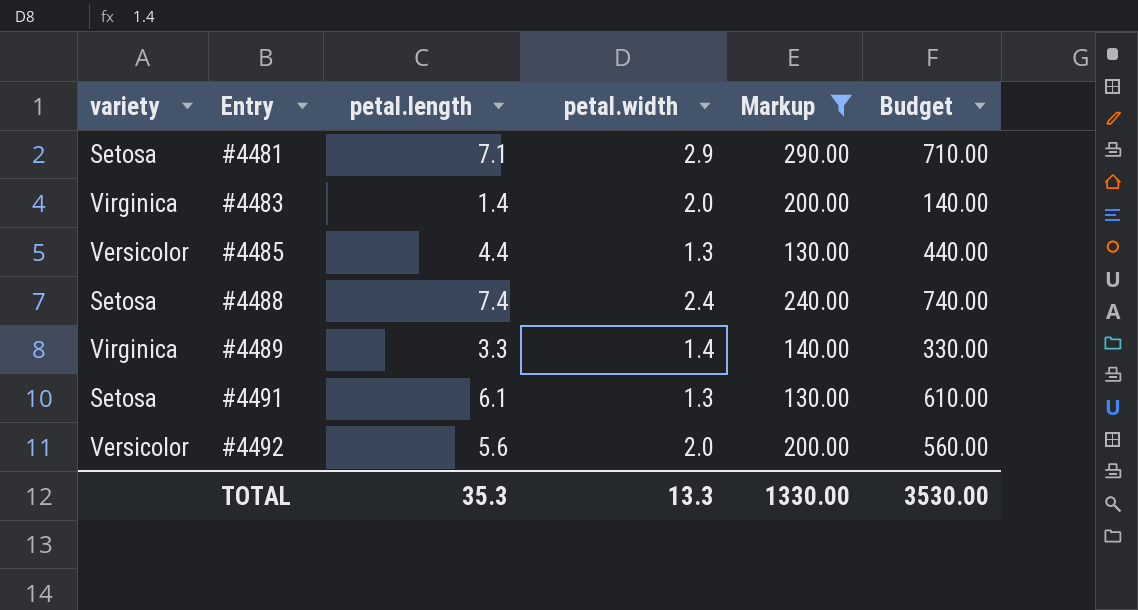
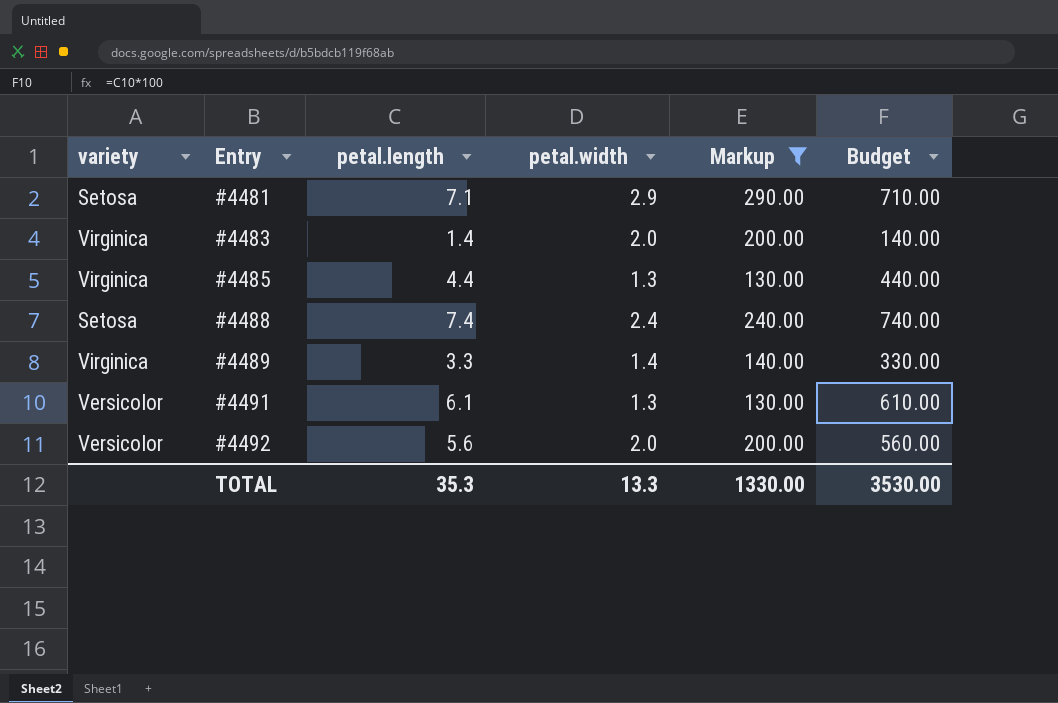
#4485 | variety: Versicolor -> Virginica
#4491 | variety: Setosa -> Versicolor

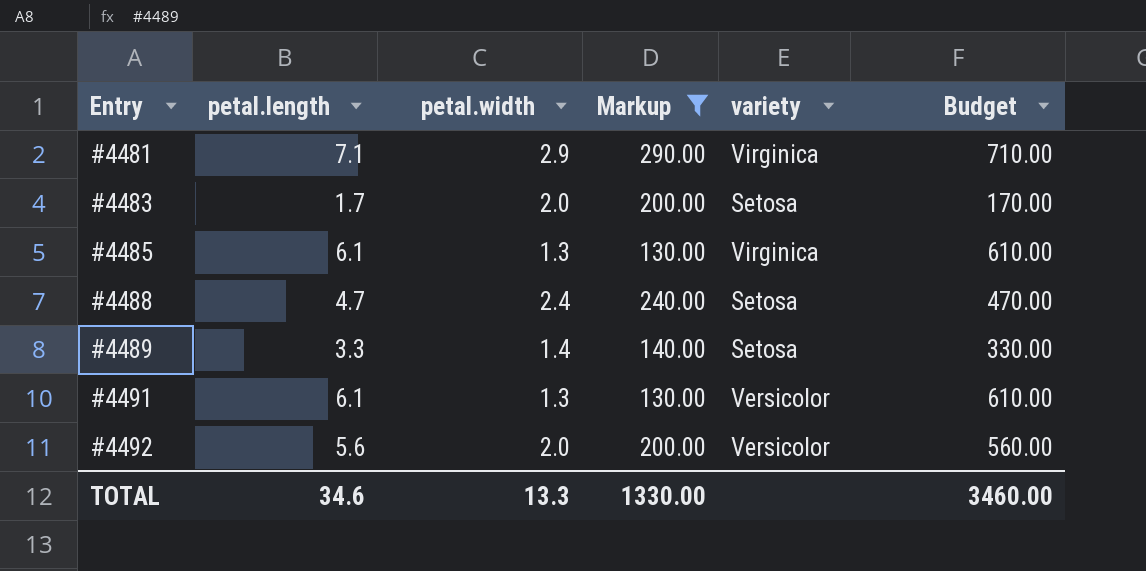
column variety | position: 1 -> 5
#4481 | variety: Setosa -> Virginica
#4483 | petal.length: 1.4 -> 1.7
#4483 | variety: Virginica -> Setosa
#4483 | Budget: 140.00 -> 170.00
#4485 | petal.length: 4.4 -> 6.1
#4485 | Budget: 440.00 -> 610.00
#4488 | petal.length: 7.4 -> 4.7
#4488 | Budget: 740.00 -> 470.00
#4489 | variety: Virginica -> Setosa
TOTAL | petal.length: 35.3 -> 34.6
TOTAL | Budget: 3530.00 -> 3460.00

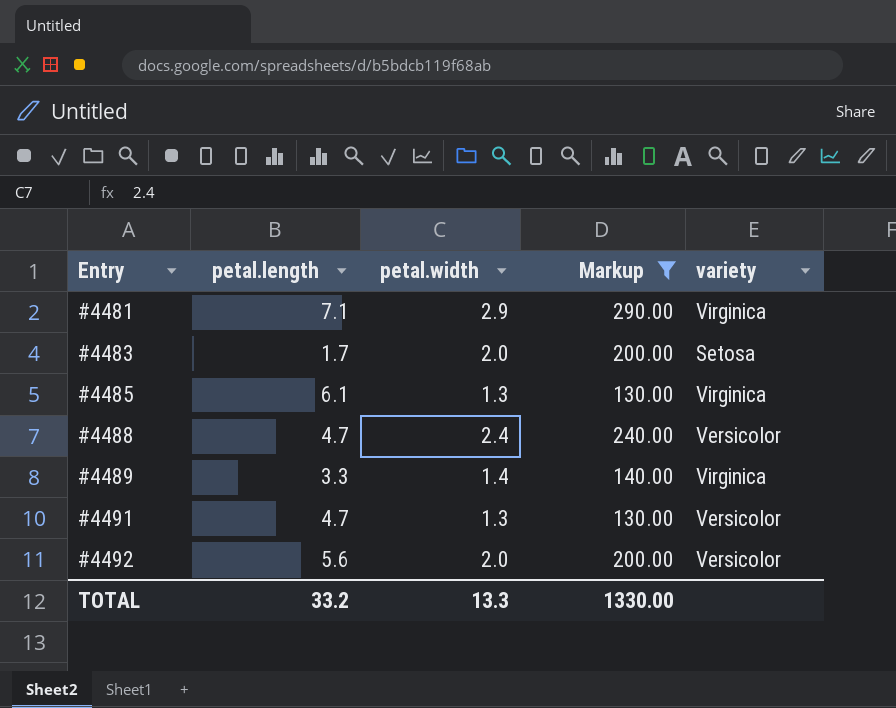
column Budget | formula: [petal.length] * 100 -> none
#4488 | variety: Setosa -> Versicolor
#4489 | variety: Setosa -> Virginica
#4491 | petal.length: 6.1 -> 4.7
TOTAL | petal.length: 34.6 -> 33.2

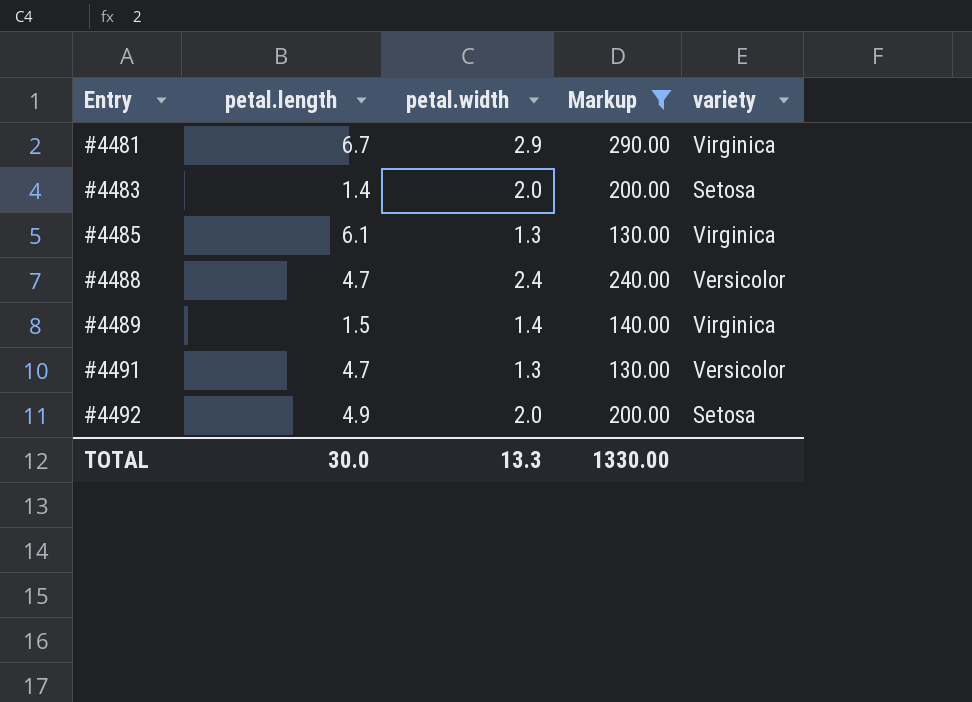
#4481 | petal.length: 7.1 -> 6.7
#4483 | petal.length: 1.7 -> 1.4
#4489 | petal.length: 3.3 -> 1.5
#4492 | petal.length: 5.6 -> 4.9
#4492 | variety: Versicolor -> Setosa
TOTAL | petal.length: 33.2 -> 30.0

